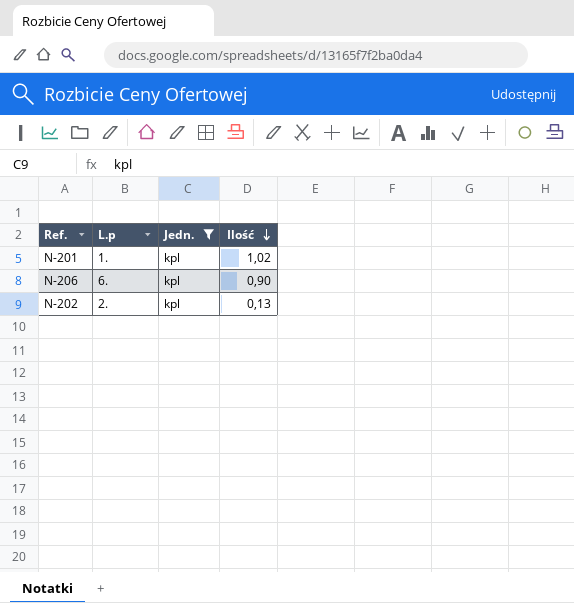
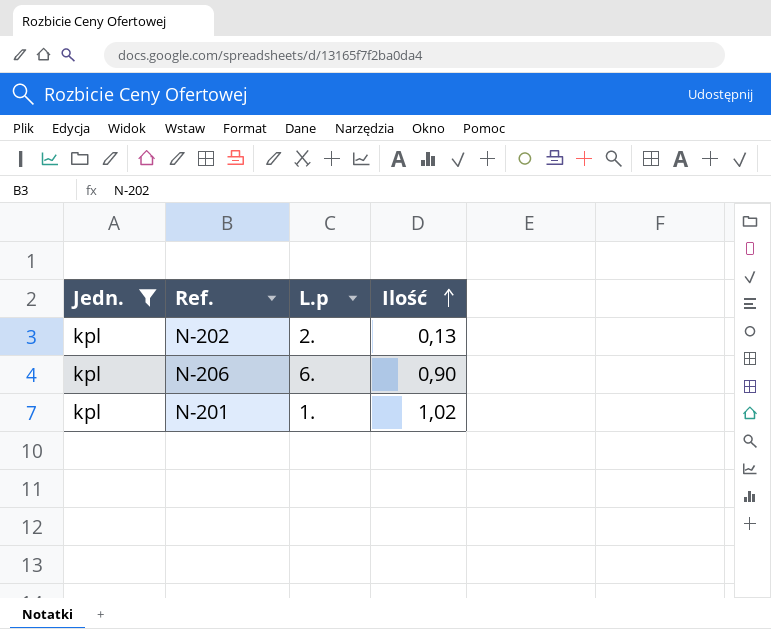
row order: Ilość descending -> Ilość ascending
column Jedn. | position: 3 -> 1

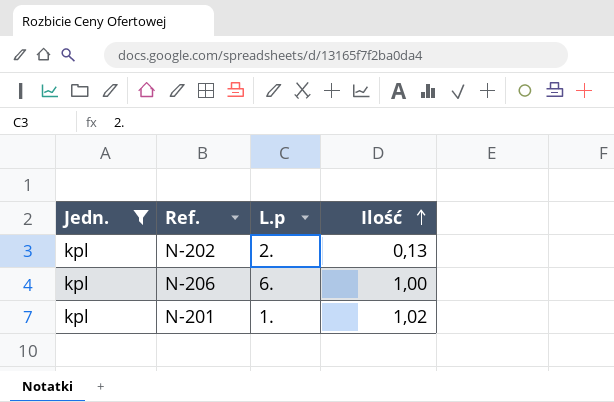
N-206 | Ilość: 0,90 -> 1,00

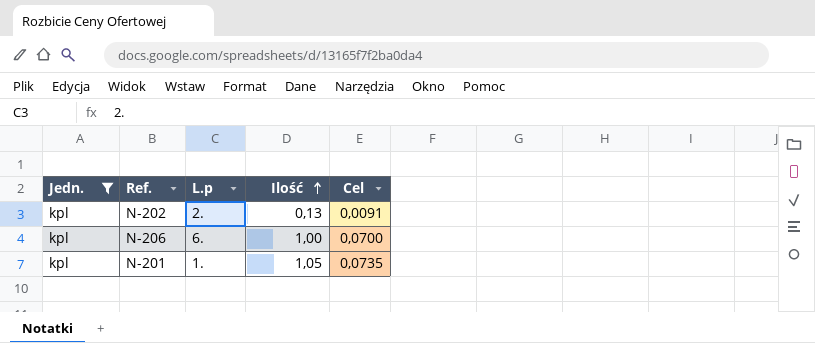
column Cel | formula: none -> [Ilość] * 0,07
N-201 | Ilość: 1,02 -> 1,05

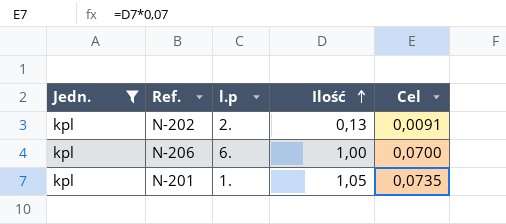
column name: L.p -> l.p

